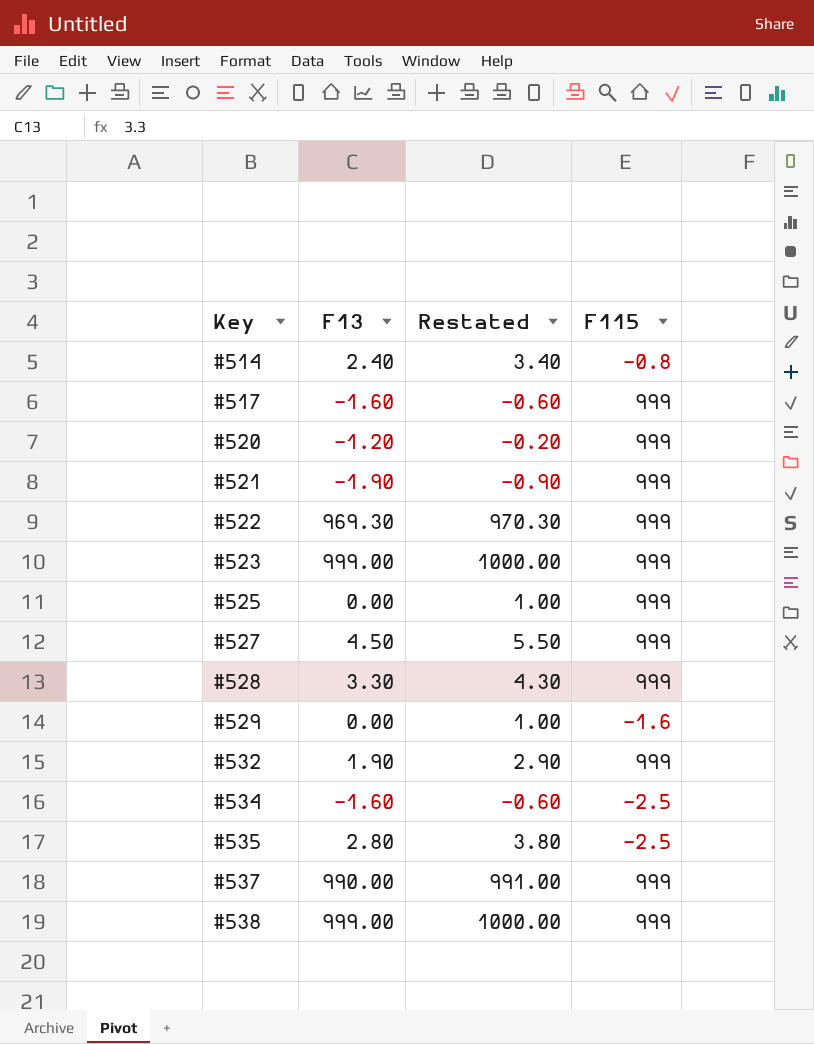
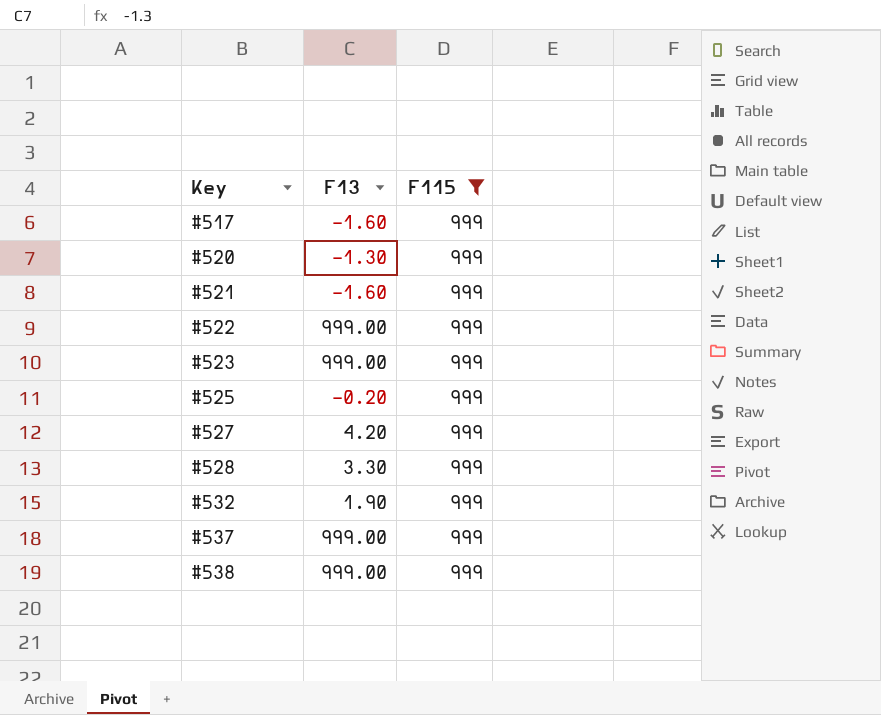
filter: none -> F115 = 999
column Restated | formula: [F13] + 1 -> none
#520 | F13: -1.20 -> -1.30
#521 | F13: -1.90 -> -1.60
#522 | F13: 969.30 -> 999.00
#525 | F13: 0.00 -> -0.20
#527 | F13: 4.50 -> 4.20
#537 | F13: 990.00 -> 999.00

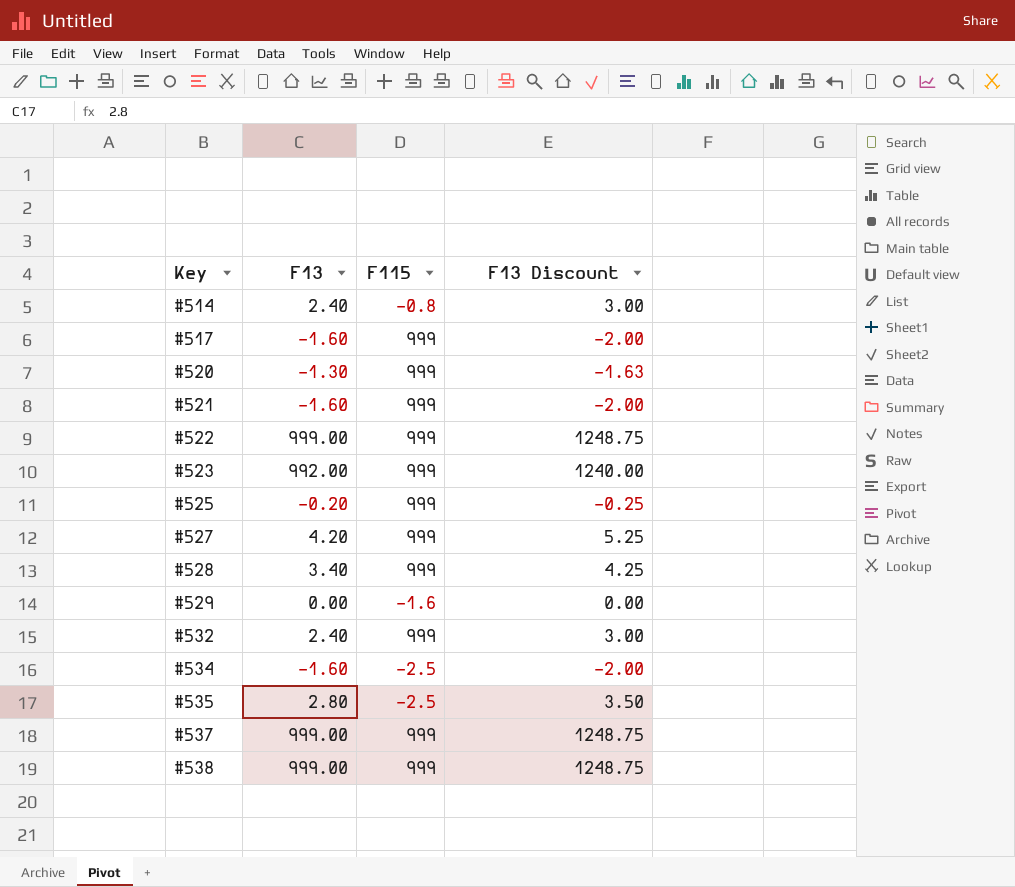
filter: F115 = 999 -> none
column F13 Discount | formula: none -> [F13] * 1.25
#523 | F13: 999.00 -> 992.00
#528 | F13: 3.30 -> 3.40
#532 | F13: 1.90 -> 2.40

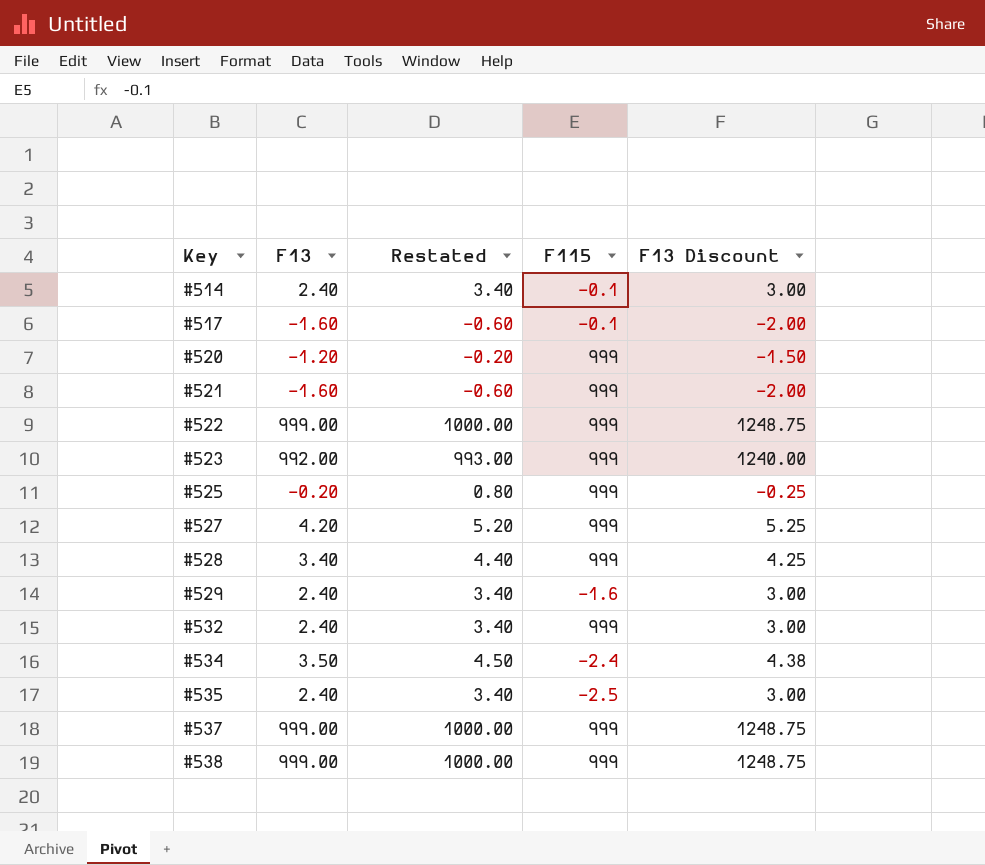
column Restated | formula: none -> [F13] + 1
#514 | F115: -0.8 -> -0.1
#517 | F115: 999 -> -0.1
#520 | F13: -1.30 -> -1.20
#520 | F13 Discount: -1.63 -> -1.50
#529 | F13: 0.00 -> 2.40
#529 | F13 Discount: 0.00 -> 3.00
#534 | F13: -1.60 -> 3.50
#534 | F115: -2.5 -> -2.4
#534 | F13 Discount: -2.00 -> 4.38
#535 | F13: 2.80 -> 2.40
#535 | F13 Discount: 3.50 -> 3.00

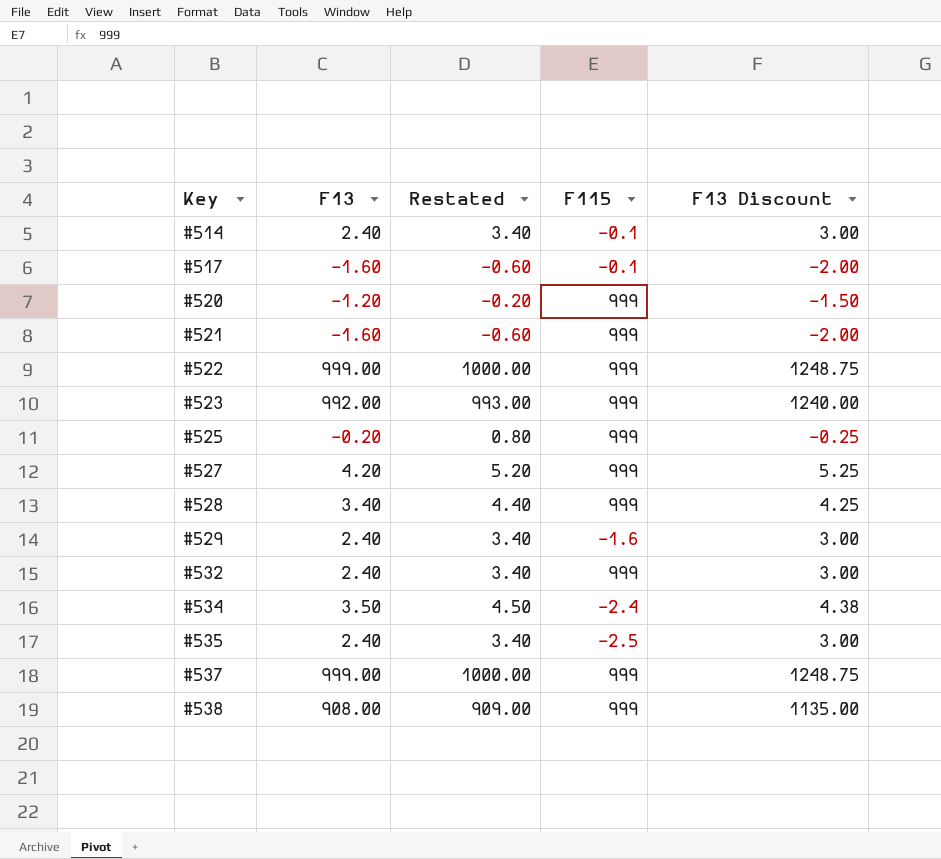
#538 | F13: 999.00 -> 908.00
#538 | Restated: 1000.00 -> 909.00
#538 | F13 Discount: 1248.75 -> 1135.00

